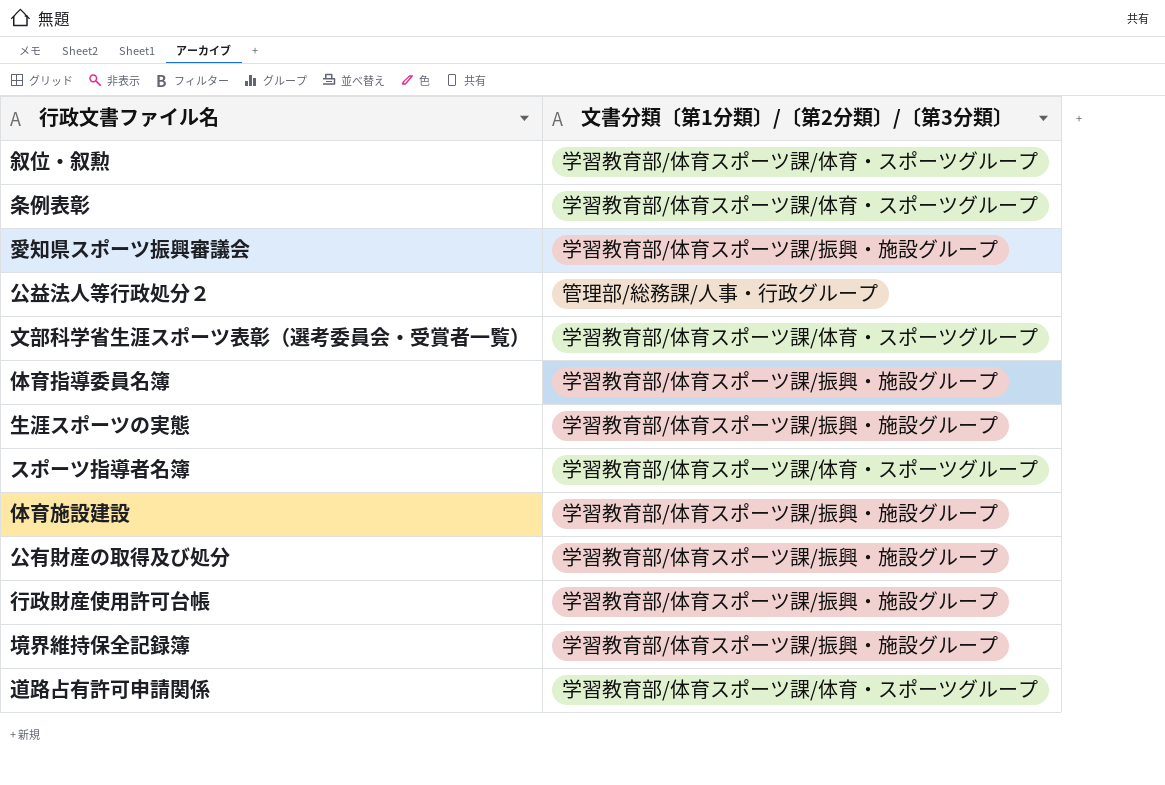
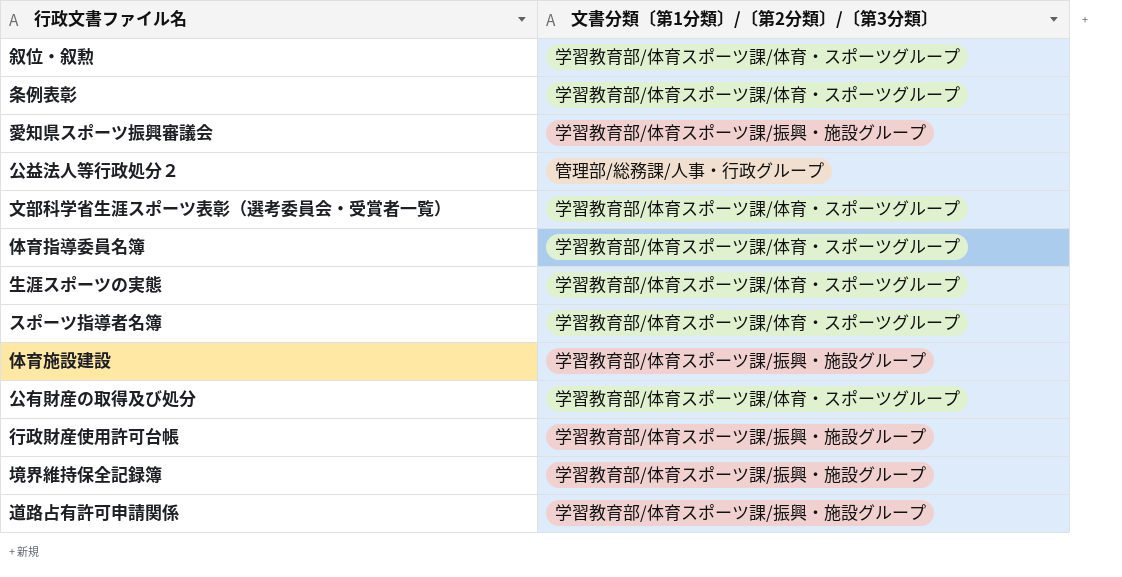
体育指導委員名簿 | 文書分類〔第1分類〕/〔第2分類〕/〔第3分類〕: 学習教育部/体育スポーツ課/振興・施設グループ -> 学習教育部/体育スポーツ課/体育・スポーツグループ
生涯スポーツの実態 | 文書分類〔第1分類〕/〔第2分類〕/〔第3分類〕: 学習教育部/体育スポーツ課/振興・施設グループ -> 学習教育部/体育スポーツ課/体育・スポーツグループ
公有財産の取得及び処分 | 文書分類〔第1分類〕/〔第2分類〕/〔第3分類〕: 学習教育部/体育スポーツ課/振興・施設グループ -> 学習教育部/体育スポーツ課/体育・スポーツグループ
道路占有許可申請関係 | 文書分類〔第1分類〕/〔第2分類〕/〔第3分類〕: 学習教育部/体育スポーツ課/体育・スポーツグループ -> 学習教育部/体育スポーツ課/振興・施設グループ

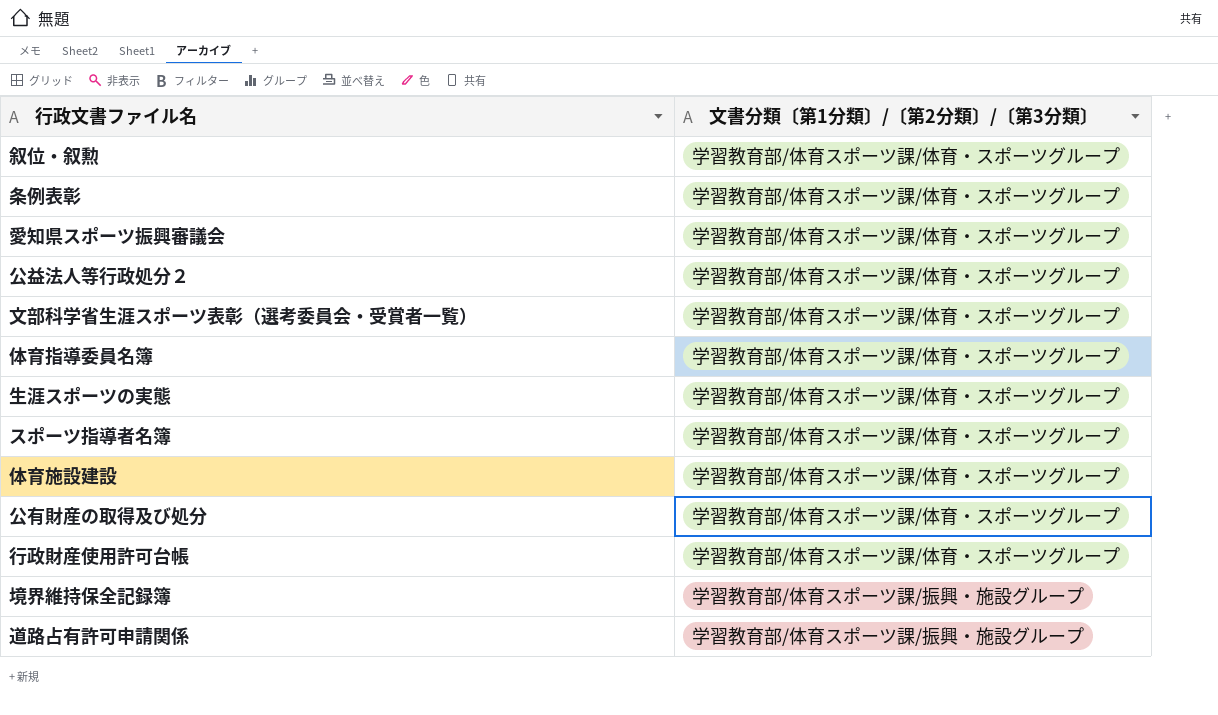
愛知県スポーツ振興審議会 | 文書分類〔第1分類〕/〔第2分類〕/〔第3分類〕: 学習教育部/体育スポーツ課/振興・施設グループ -> 学習教育部/体育スポーツ課/体育・スポーツグループ
公益法人等行政処分２ | 文書分類〔第1分類〕/〔第2分類〕/〔第3分類〕: 管理部/総務課/人事・行政グループ -> 学習教育部/体育スポーツ課/体育・スポーツグループ
体育施設建設 | 文書分類〔第1分類〕/〔第2分類〕/〔第3分類〕: 学習教育部/体育スポーツ課/振興・施設グループ -> 学習教育部/体育スポーツ課/体育・スポーツグループ
行政財産使用許可台帳 | 文書分類〔第1分類〕/〔第2分類〕/〔第3分類〕: 学習教育部/体育スポーツ課/振興・施設グループ -> 学習教育部/体育スポーツ課/体育・スポーツグループ

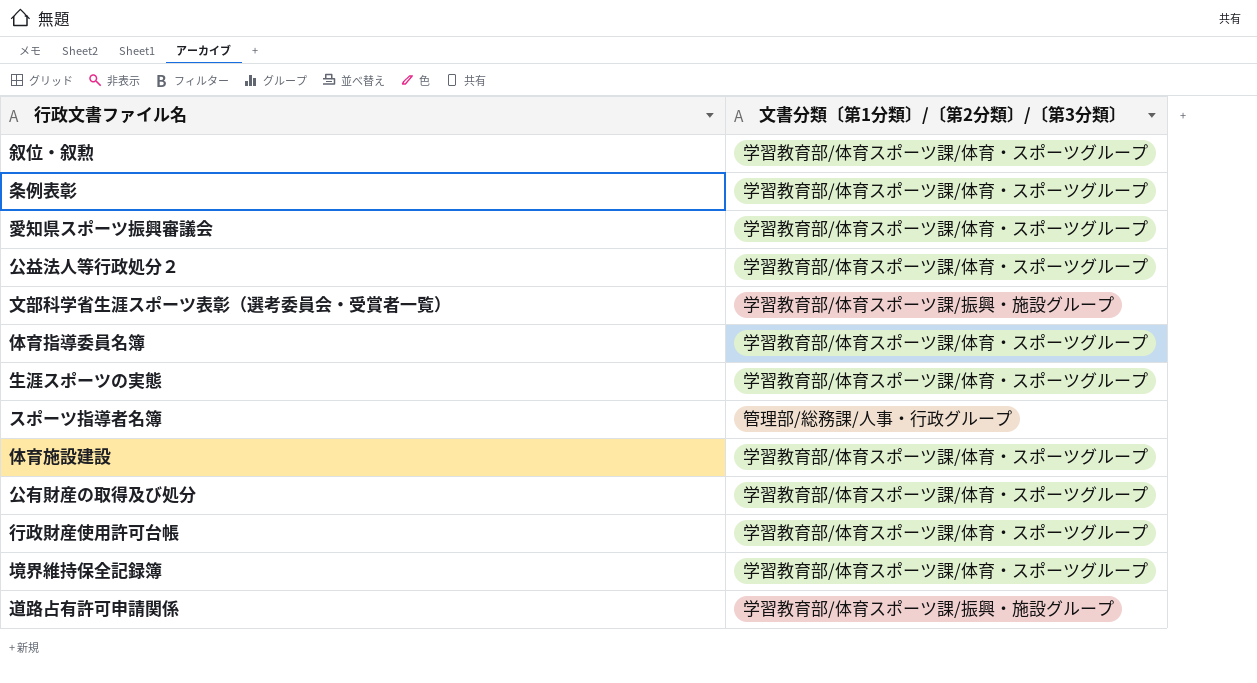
文部科学省生涯スポーツ表彰（選考委員会・受賞者一覧） | 文書分類〔第1分類〕/〔第2分類〕/〔第3分類〕: 学習教育部/体育スポーツ課/体育・スポーツグループ -> 学習教育部/体育スポーツ課/振興・施設グループ
スポーツ指導者名簿 | 文書分類〔第1分類〕/〔第2分類〕/〔第3分類〕: 学習教育部/体育スポーツ課/体育・スポーツグループ -> 管理部/総務課/人事・行政グループ
境界維持保全記録簿 | 文書分類〔第1分類〕/〔第2分類〕/〔第3分類〕: 学習教育部/体育スポーツ課/振興・施設グループ -> 学習教育部/体育スポーツ課/体育・スポーツグループ

